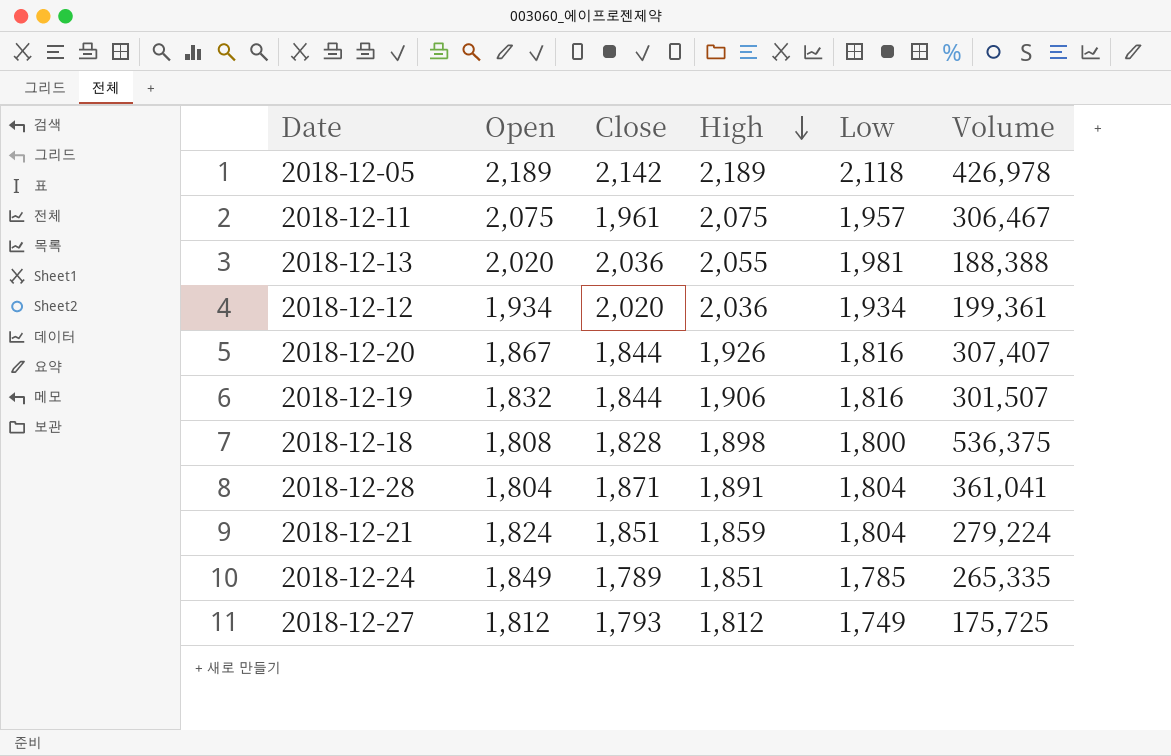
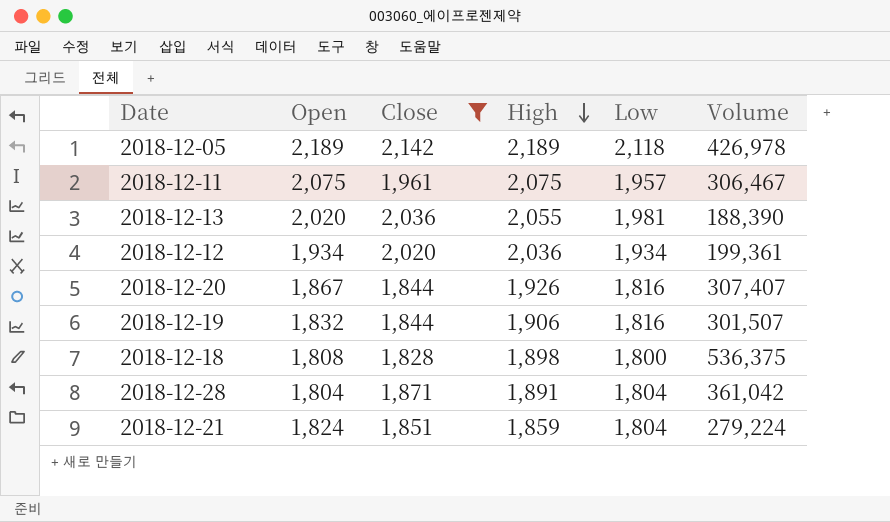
filter: none -> Close >= 1,828
2018-12-13 | Volume: 188,388 -> 188,390
2018-12-28 | Volume: 361,041 -> 361,042

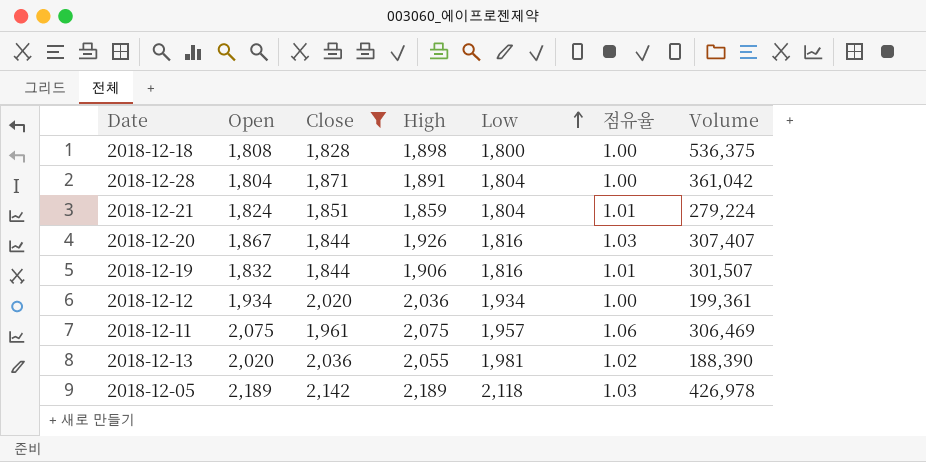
row order: High descending -> Low ascending
column 점유율 | formula: none -> [Open] / [Low]
2018-12-11 | Volume: 306,467 -> 306,469

